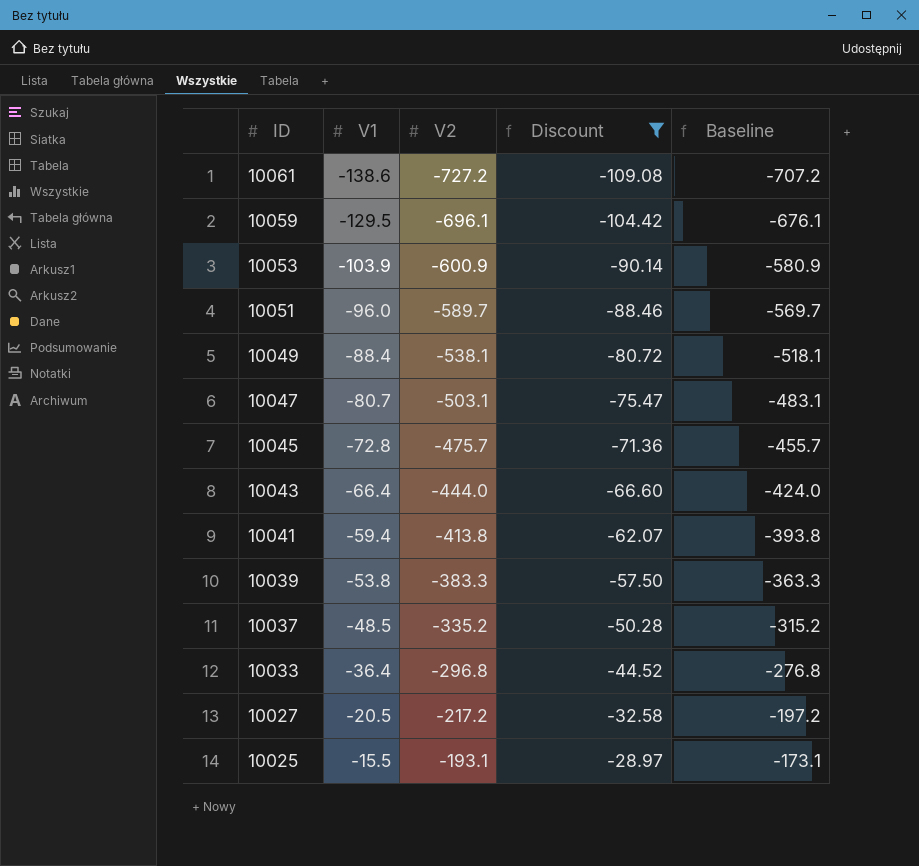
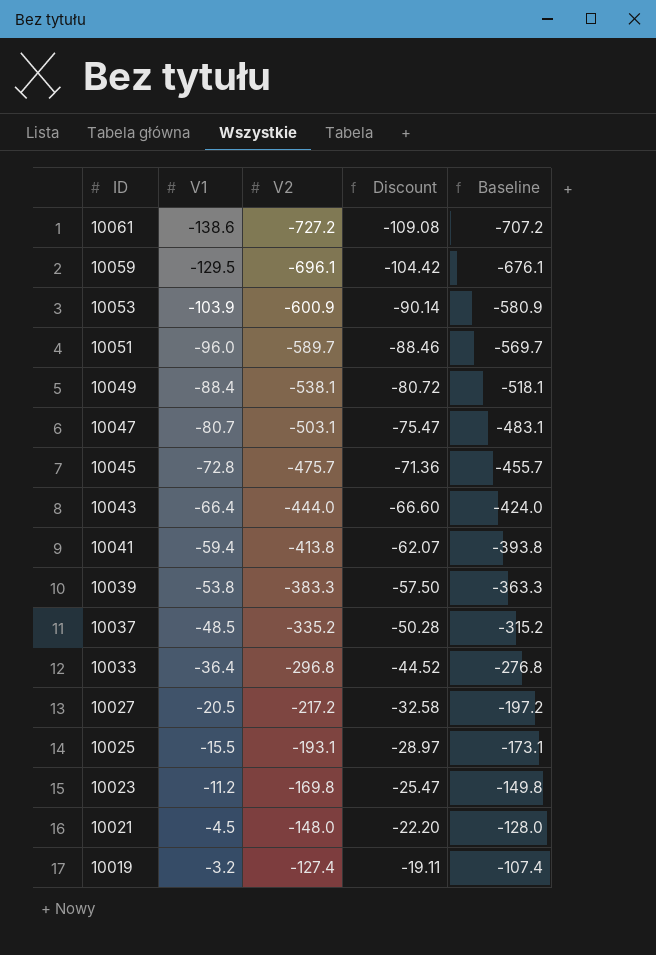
filter: Discount <= -28.97 -> none

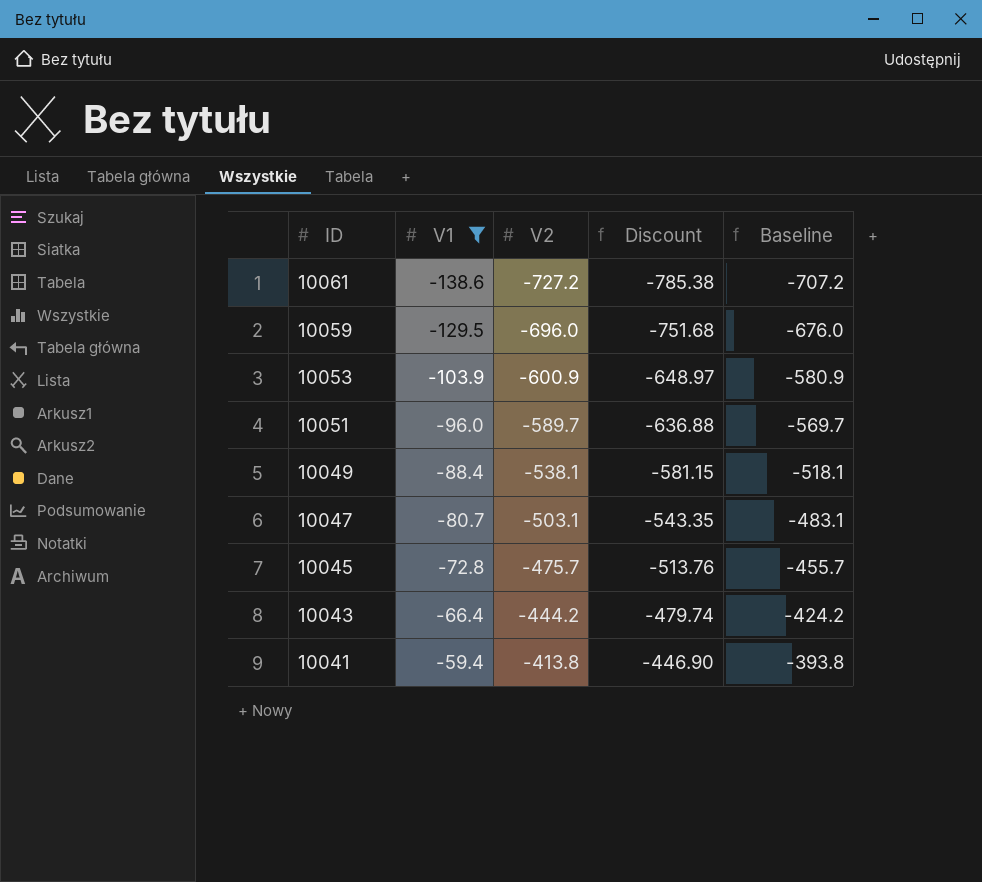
filter: none -> V1 <= -59.4
column Discount | formula: [V2] * 0.15 -> [V2] * 1.08
10059 | V2: -696.1 -> -696.0
10059 | Baseline: -676.1 -> -676.0
10043 | V2: -444.0 -> -444.2
10043 | Baseline: -424.0 -> -424.2

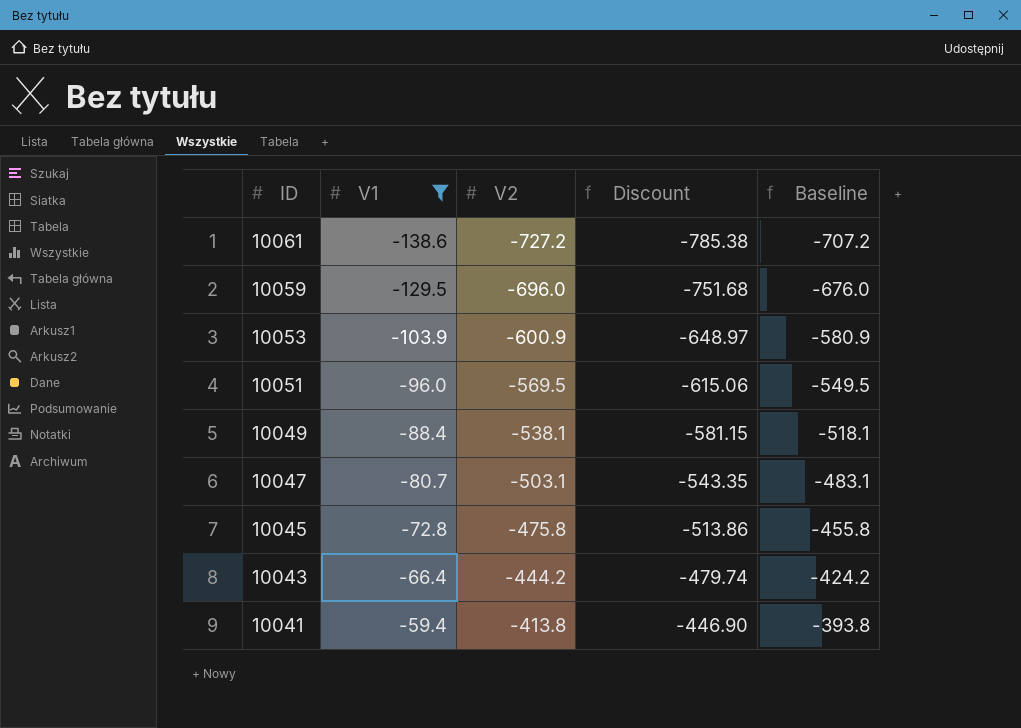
10051 | V2: -589.7 -> -569.5
10051 | Discount: -636.88 -> -615.06
10051 | Baseline: -569.7 -> -549.5
10045 | V2: -475.7 -> -475.8
10045 | Discount: -513.76 -> -513.86
10045 | Baseline: -455.7 -> -455.8

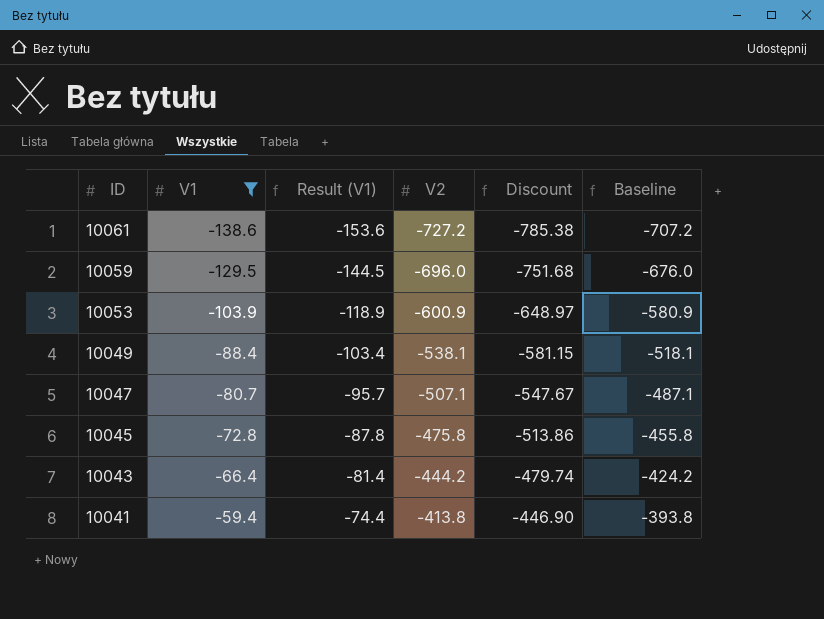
column Result (V1) | formula: none -> [V1] - 15
row 10051: -96.0 | -569.5 | -615.06 | -549.5 -> none
10047 | V2: -503.1 -> -507.1
10047 | Discount: -543.35 -> -547.67
10047 | Baseline: -483.1 -> -487.1

